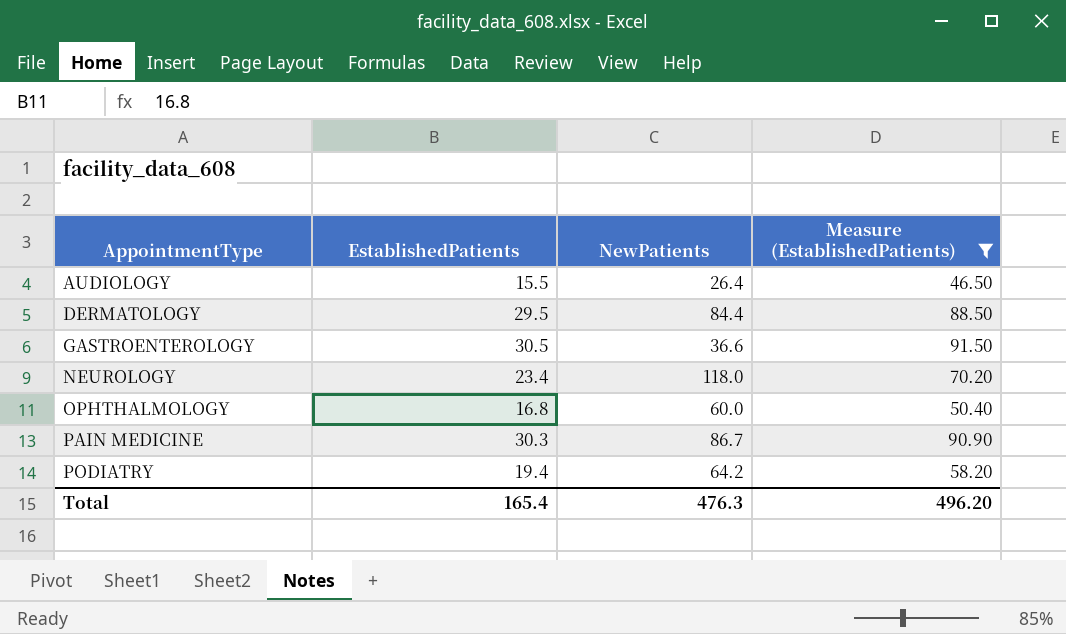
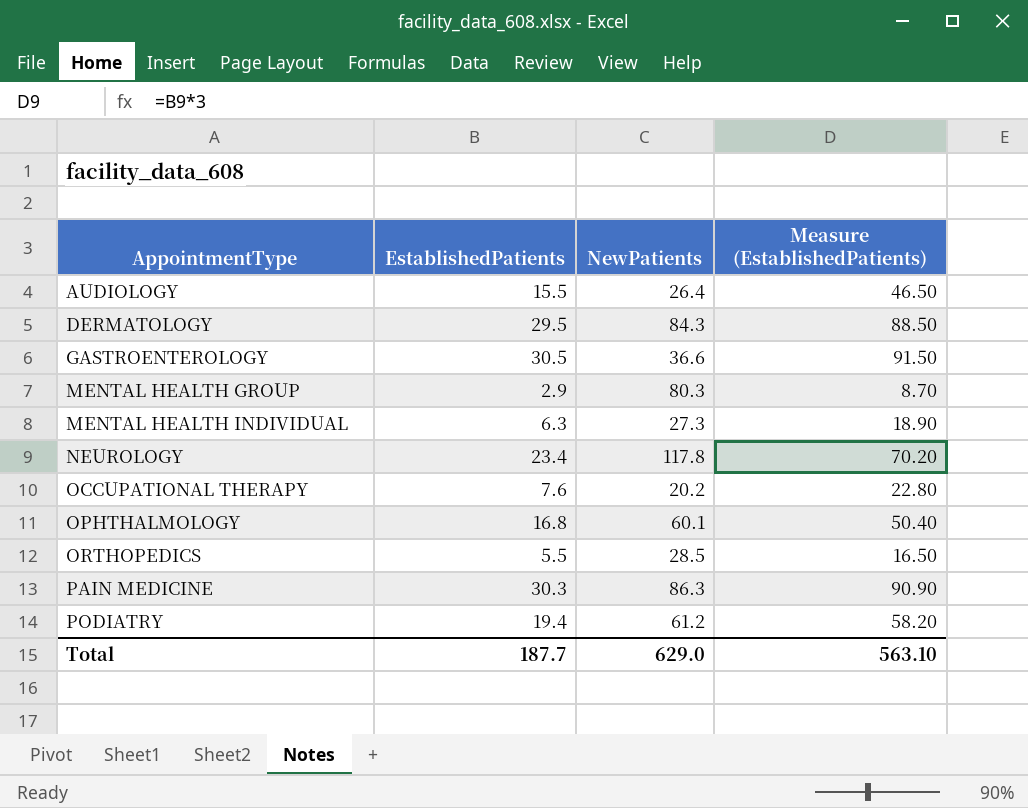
filter: Measure (EstablishedPatients) >= 46.50 -> none
DERMATOLOGY | NewPatients: 84.4 -> 84.3
NEUROLOGY | NewPatients: 118.0 -> 117.8
OPHTHALMOLOGY | NewPatients: 60.0 -> 60.1
PAIN MEDICINE | NewPatients: 86.7 -> 86.3
PODIATRY | NewPatients: 64.2 -> 61.2
Total | EstablishedPatients: 165.4 -> 187.7
Total | NewPatients: 476.3 -> 629.0
Total | Measure (EstablishedPatients): 496.20 -> 563.10

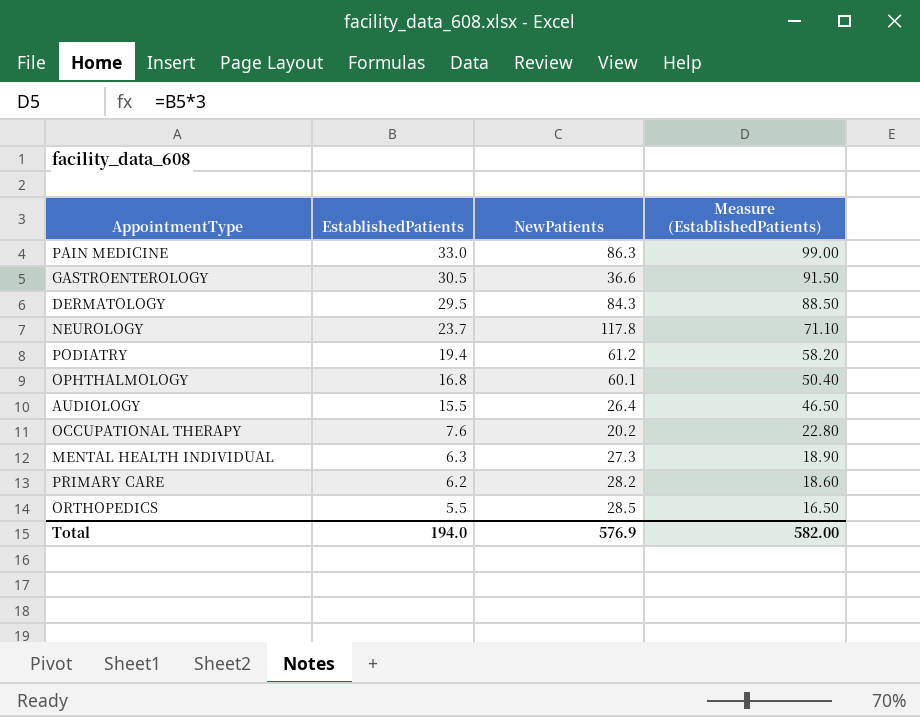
row order: AppointmentType ascending -> EstablishedPatients descending
row MENTAL HEALTH GROUP: 2.9 | 80.3 | 8.70 -> none
PAIN MEDICINE | EstablishedPatients: 30.3 -> 33.0
PAIN MEDICINE | Measure (EstablishedPatients): 90.90 -> 99.00
NEUROLOGY | EstablishedPatients: 23.4 -> 23.7
NEUROLOGY | Measure (EstablishedPatients): 70.20 -> 71.10
row PRIMARY CARE: none -> 6.2 | 28.2 | 18.60
Total | EstablishedPatients: 187.7 -> 194.0
Total | NewPatients: 629.0 -> 576.9
Total | Measure (EstablishedPatients): 563.10 -> 582.00

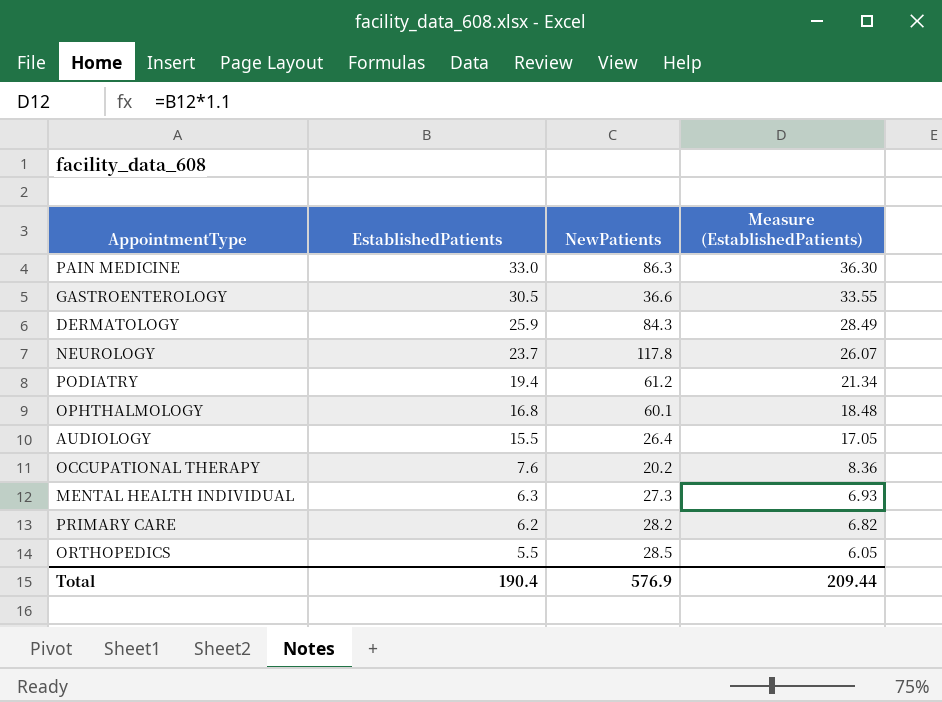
column Measure (EstablishedPatients) | formula: [EstablishedPatients] * 3 -> [EstablishedPatients] * 1.1
DERMATOLOGY | EstablishedPatients: 29.5 -> 25.9
Total | EstablishedPatients: 194.0 -> 190.4
Total | Measure (EstablishedPatients): 582.00 -> 209.44

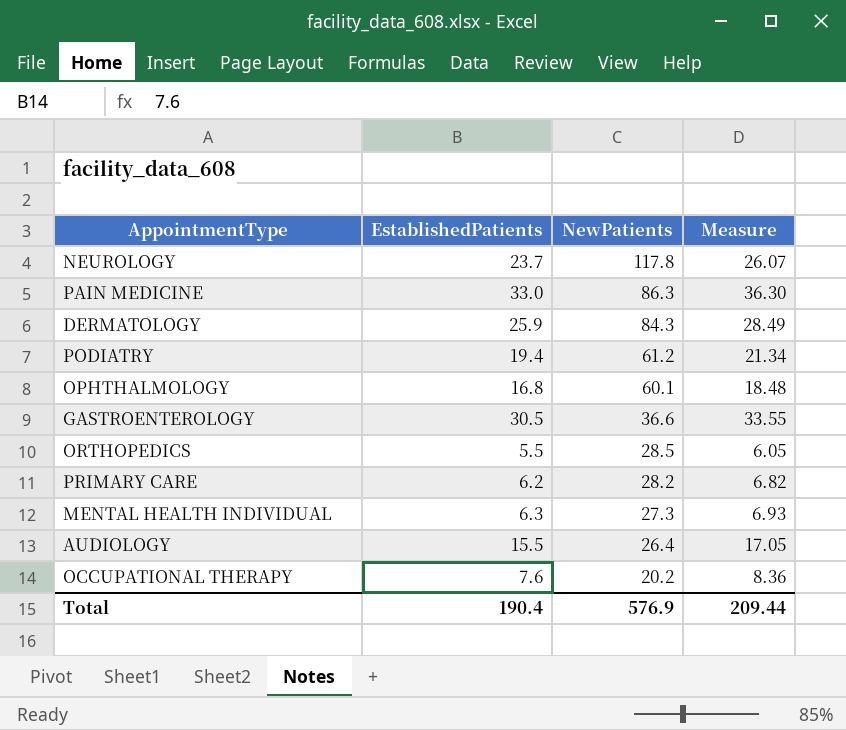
row order: EstablishedPatients descending -> NewPatients descending
column name: Measure (EstablishedPatients) -> Measure

